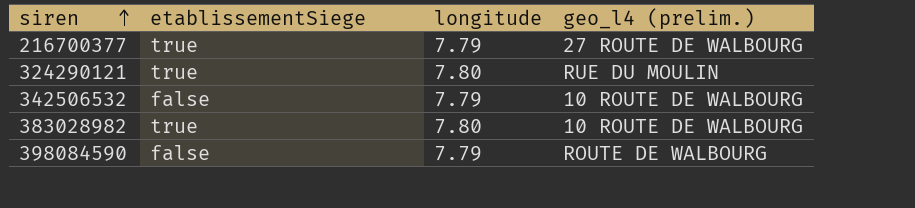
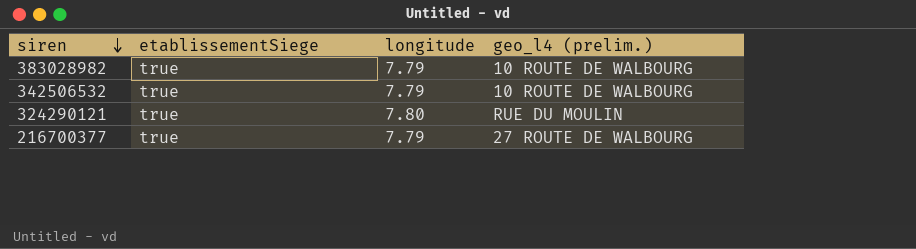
row order: siren ascending -> siren descending
row 398084590: false | 7.79 | ROUTE DE WALBOURG -> none
383028982 | longitude: 7.80 -> 7.79
342506532 | etablissementSiege: false -> true

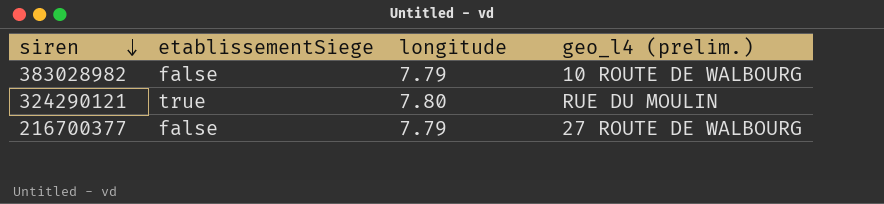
row 342506532: true | 7.79 | 10 ROUTE DE WALBOURG -> none
383028982 | etablissementSiege: true -> false
216700377 | etablissementSiege: true -> false

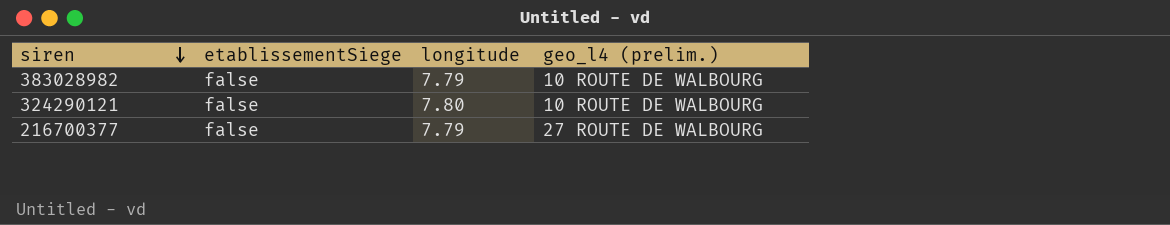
324290121 | etablissementSiege: true -> false
324290121 | geo_l4 (prelim.): RUE DU MOULIN -> 10 ROUTE DE WALBOURG

